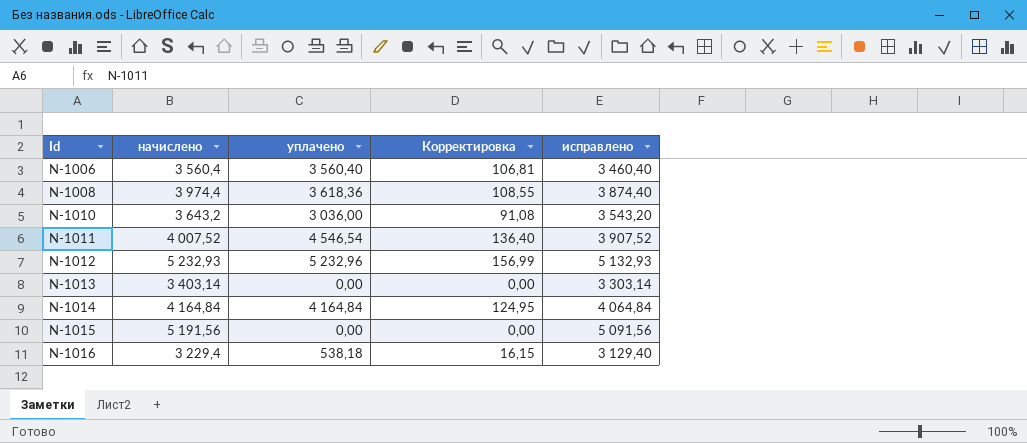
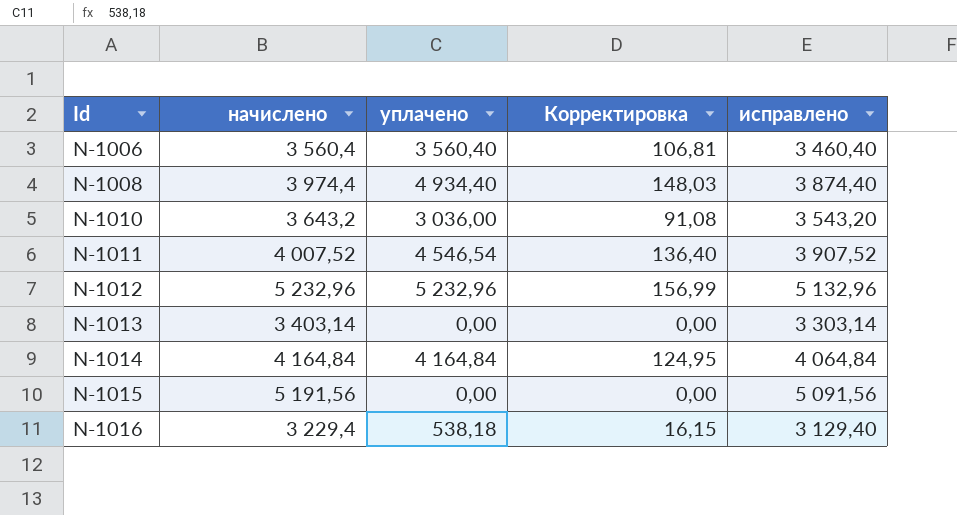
N-1008 | уплачено: 3 618,36 -> 4 934,40
N-1008 | Корректировка: 108,55 -> 148,03
N-1012 | начислено: 5 232,93 -> 5 232,96
N-1012 | исправлено: 5 132,93 -> 5 132,96

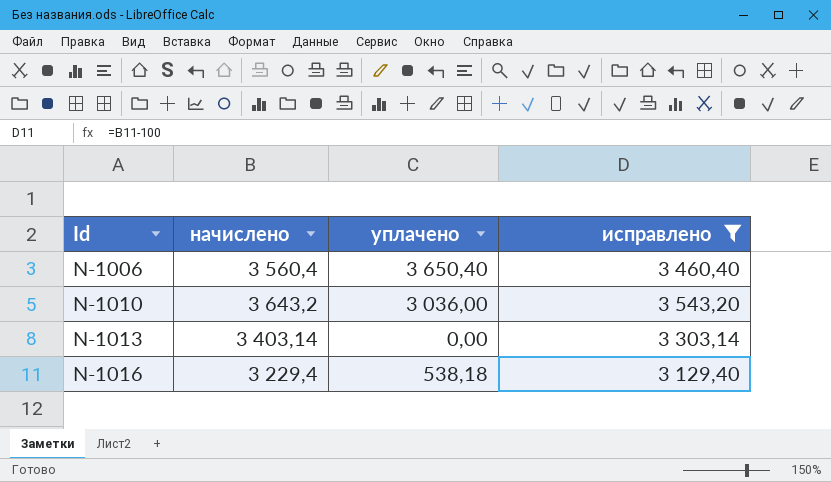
filter: none -> исправлено <= 3 543,20
column Корректировка | formula: [уплачено] * 0,03 -> none
N-1006 | уплачено: 3 560,40 -> 3 650,40

